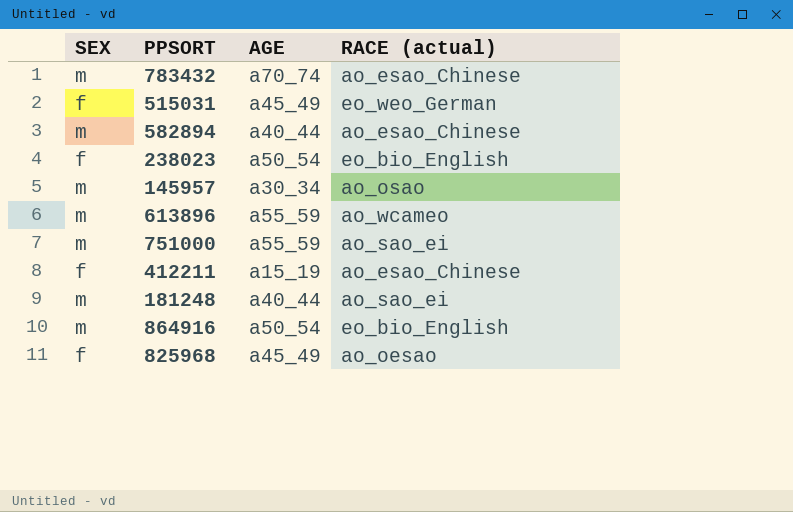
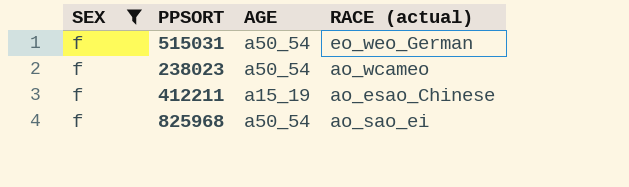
filter: none -> SEX = f
515031 | AGE: a45_49 -> a50_54
238023 | RACE (actual): eo_bio_English -> ao_wcameo
825968 | AGE: a45_49 -> a50_54
825968 | RACE (actual): ao_oesao -> ao_sao_ei

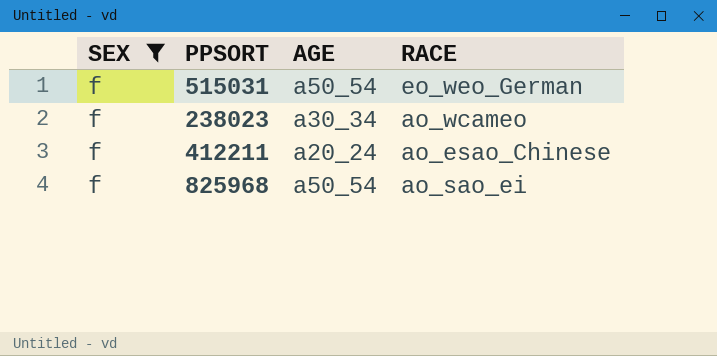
column name: RACE (actual) -> RACE
238023 | AGE: a50_54 -> a30_34
412211 | AGE: a15_19 -> a20_24

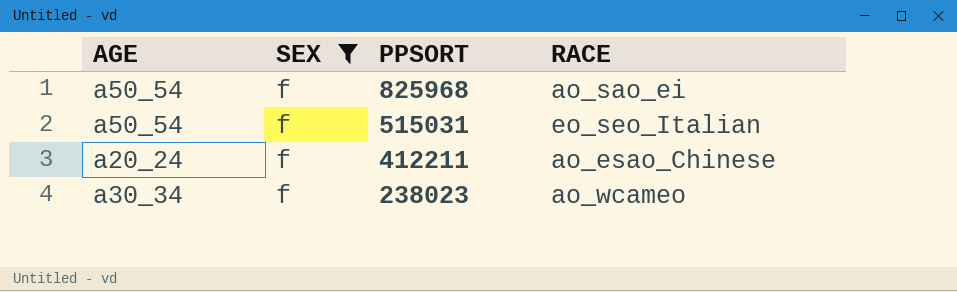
row order: none -> PPSORT descending
column AGE | position: 3 -> 1
515031 | RACE: eo_weo_German -> eo_seo_Italian

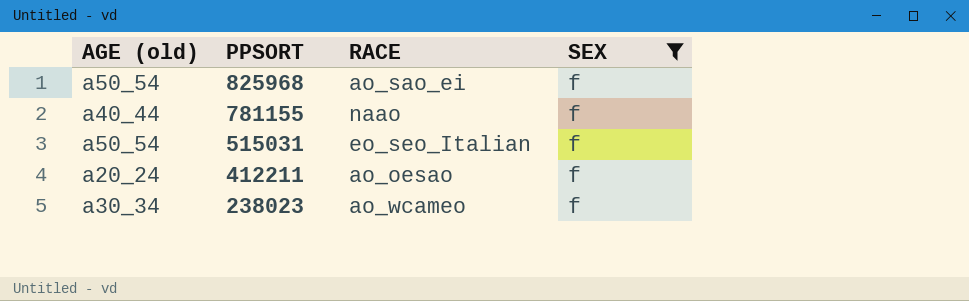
column name: AGE -> AGE (old)
column SEX | position: 2 -> 4
row 781155: none -> a40_44 | naao | f
412211 | RACE: ao_esao_Chinese -> ao_oesao

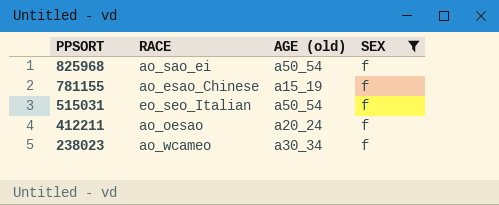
column AGE (old) | position: 1 -> 3
781155 | RACE: naao -> ao_esao_Chinese
781155 | AGE (old): a40_44 -> a15_19

